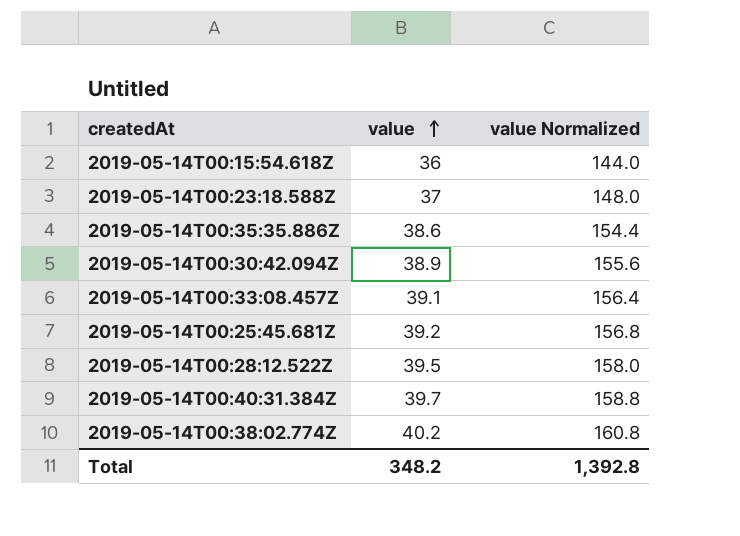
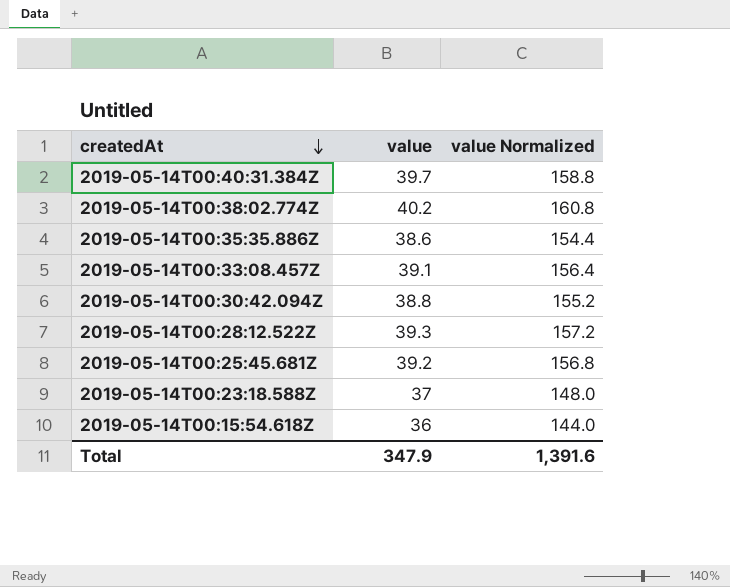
row order: value ascending -> createdAt descending
2019-05-14T00:30:42.094Z | value: 38.9 -> 38.8
2019-05-14T00:30:42.094Z | value Normalized: 155.6 -> 155.2
2019-05-14T00:28:12.522Z | value: 39.5 -> 39.3
2019-05-14T00:28:12.522Z | value Normalized: 158.0 -> 157.2
Total | value: 348.2 -> 347.9
Total | value Normalized: 1,392.8 -> 1,391.6

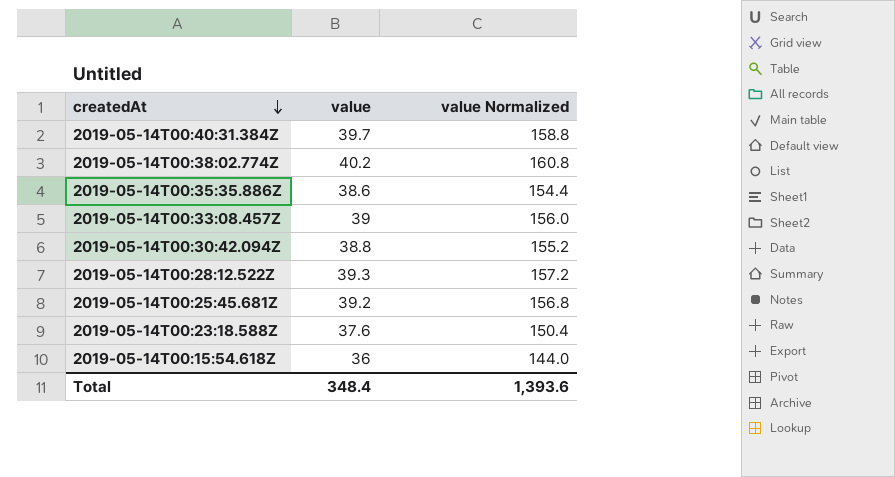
2019-05-14T00:33:08.457Z | value: 39.1 -> 39
2019-05-14T00:33:08.457Z | value Normalized: 156.4 -> 156.0
2019-05-14T00:23:18.588Z | value: 37 -> 37.6
2019-05-14T00:23:18.588Z | value Normalized: 148.0 -> 150.4
Total | value: 347.9 -> 348.4
Total | value Normalized: 1,391.6 -> 1,393.6

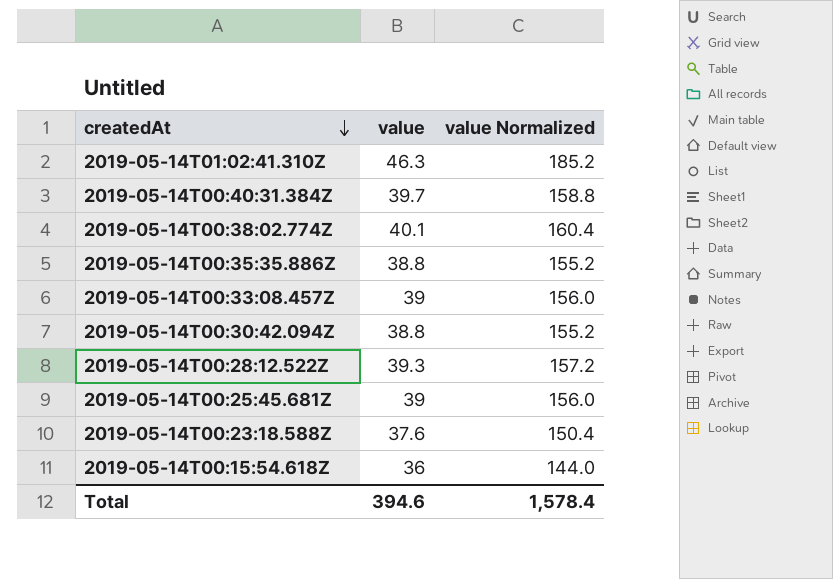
row 2019-05-14T01:02:41.310Z: none -> 46.3 | 185.2
2019-05-14T00:38:02.774Z | value: 40.2 -> 40.1
2019-05-14T00:38:02.774Z | value Normalized: 160.8 -> 160.4
2019-05-14T00:35:35.886Z | value: 38.6 -> 38.8
2019-05-14T00:35:35.886Z | value Normalized: 154.4 -> 155.2
2019-05-14T00:25:45.681Z | value: 39.2 -> 39
2019-05-14T00:25:45.681Z | value Normalized: 156.8 -> 156.0
Total | value: 348.4 -> 394.6
Total | value Normalized: 1,393.6 -> 1,578.4

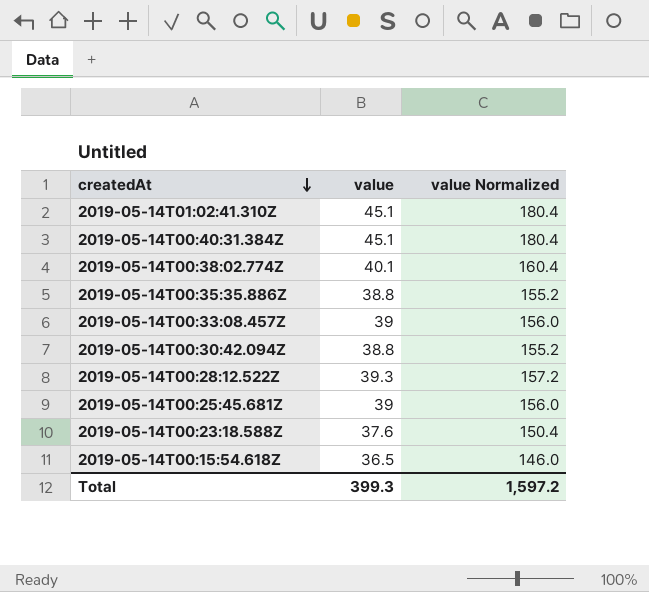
2019-05-14T01:02:41.310Z | value: 46.3 -> 45.1
2019-05-14T01:02:41.310Z | value Normalized: 185.2 -> 180.4
2019-05-14T00:40:31.384Z | value: 39.7 -> 45.1
2019-05-14T00:40:31.384Z | value Normalized: 158.8 -> 180.4
2019-05-14T00:15:54.618Z | value: 36 -> 36.5
2019-05-14T00:15:54.618Z | value Normalized: 144.0 -> 146.0
Total | value: 394.6 -> 399.3
Total | value Normalized: 1,578.4 -> 1,597.2

